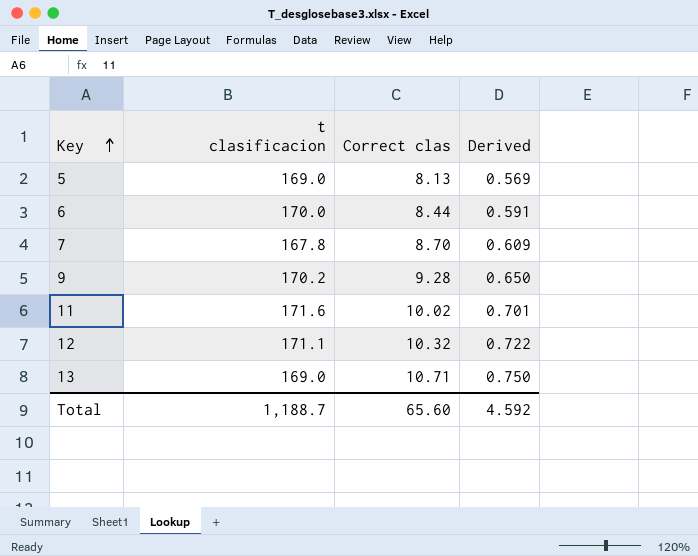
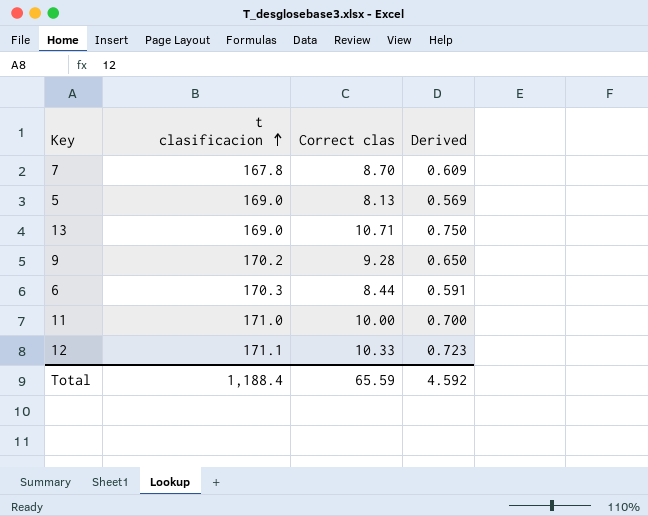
row order: Key ascending -> t clasificacion ascending
6 | t clasificacion: 170.0 -> 170.3
11 | t clasificacion: 171.6 -> 171.0
11 | Correct clas: 10.02 -> 10.00
11 | Derived: 0.701 -> 0.700
12 | Correct clas: 10.32 -> 10.33
12 | Derived: 0.722 -> 0.723
Total | t clasificacion: 1,188.7 -> 1,188.4
Total | Correct clas: 65.60 -> 65.59

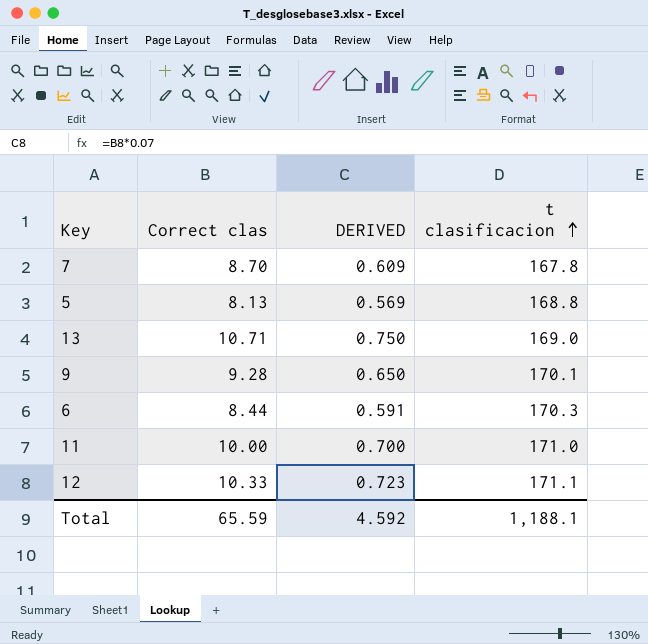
column name: Derived -> DERIVED
column t clasificacion | position: 2 -> 4
5 | t clasificacion: 169.0 -> 168.8
9 | t clasificacion: 170.2 -> 170.1
Total | t clasificacion: 1,188.4 -> 1,188.1

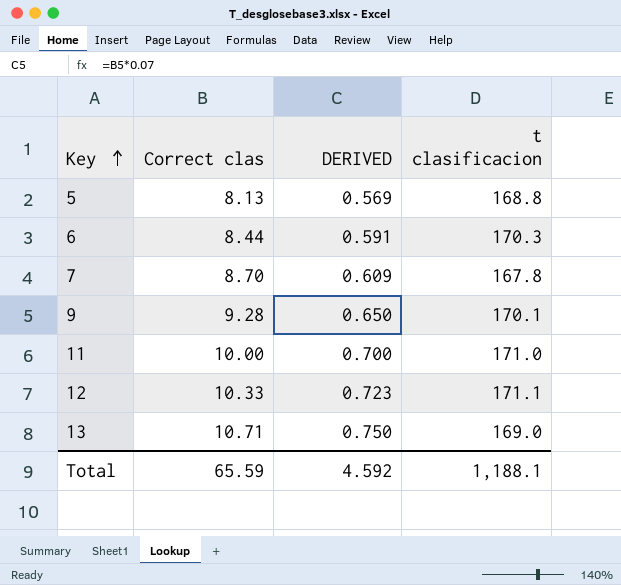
row order: t clasificacion ascending -> Key ascending

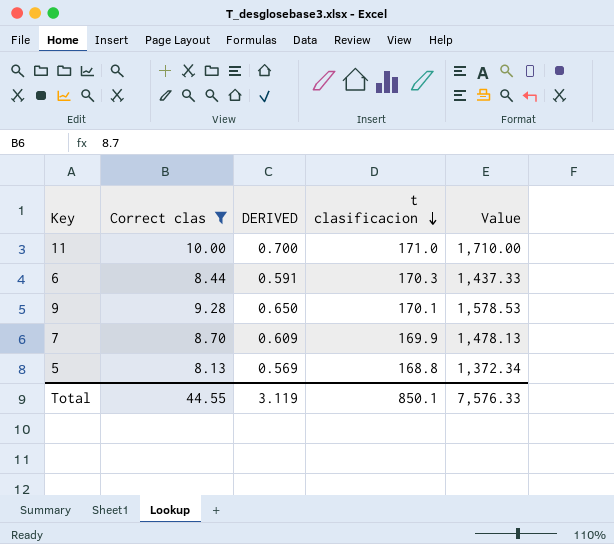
filter: none -> Correct clas <= 10.00
row order: Key ascending -> t clasificacion descending
column Value | formula: none -> [Correct clas] * [t clasificacion]
7 | t clasificacion: 167.8 -> 169.9
Total | Correct clas: 65.59 -> 44.55
Total | DERIVED: 4.592 -> 3.119
Total | t clasificacion: 1,188.1 -> 850.1

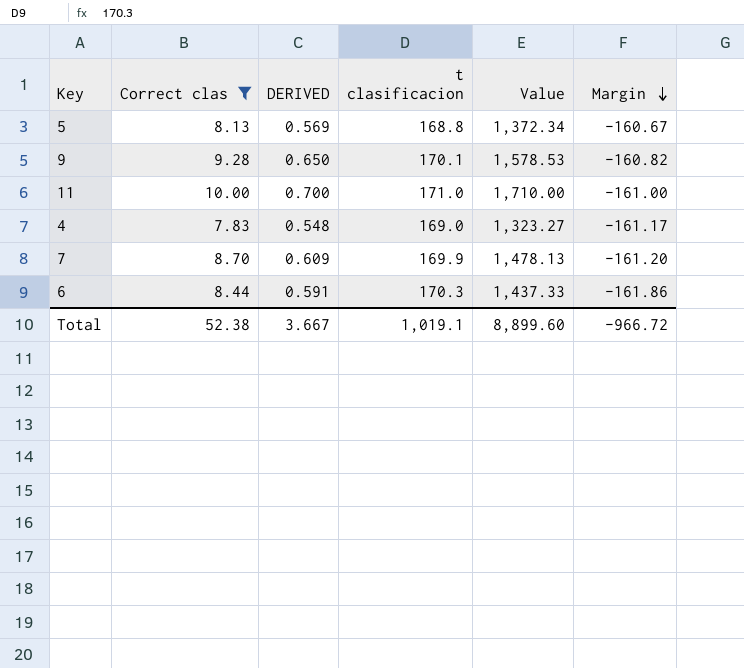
row order: t clasificacion descending -> Margin descending
column Margin | formula: none -> [Correct clas] - [t clasificacion]
row 4: none -> 7.83 | 0.548 | 169.0 | 1,323.27 | -161.17
Total | Correct clas: 44.55 -> 52.38
Total | DERIVED: 3.119 -> 3.667
Total | t clasificacion: 850.1 -> 1,019.1
Total | Value: 7,576.33 -> 8,899.60

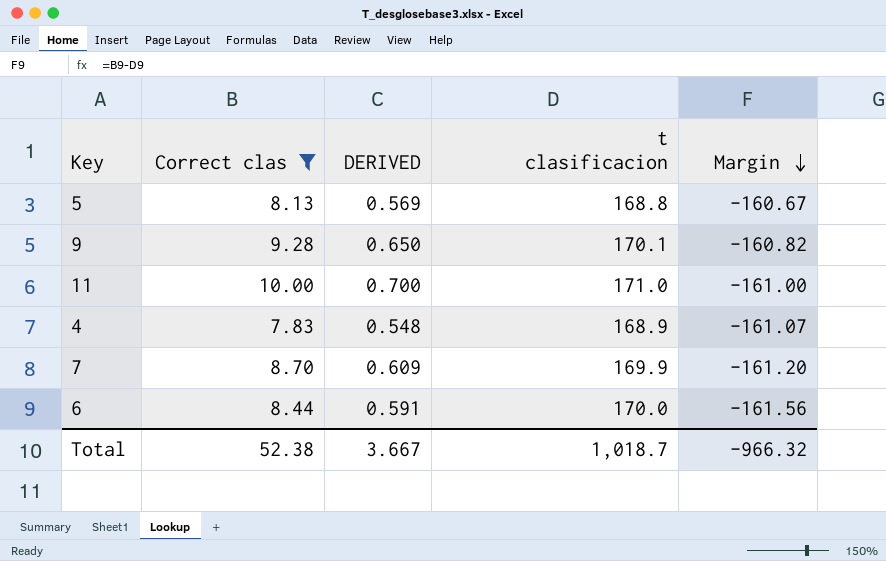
column Value | formula: [Correct clas] * [t clasificacion] -> none
4 | t clasificacion: 169.0 -> 168.9
4 | Margin: -161.17 -> -161.07
6 | t clasificacion: 170.3 -> 170.0
6 | Margin: -161.86 -> -161.56
Total | t clasificacion: 1,019.1 -> 1,018.7
Total | Margin: -966.72 -> -966.32

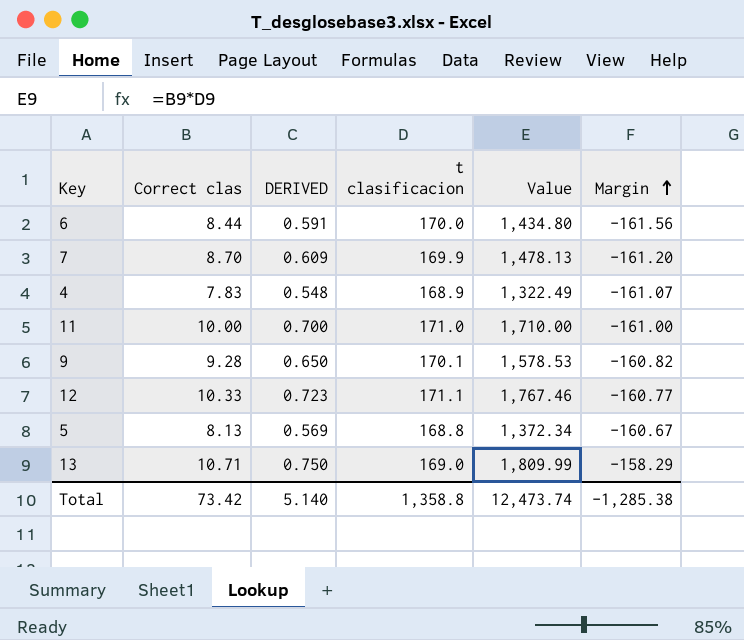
filter: Correct clas <= 10.00 -> none
row order: Margin descending -> Margin ascending
column Value | formula: none -> [Correct clas] * [t clasificacion]
Total | Correct clas: 52.38 -> 73.42
Total | DERIVED: 3.667 -> 5.140
Total | t clasificacion: 1,018.7 -> 1,358.8
Total | Margin: -966.32 -> -1,285.38

